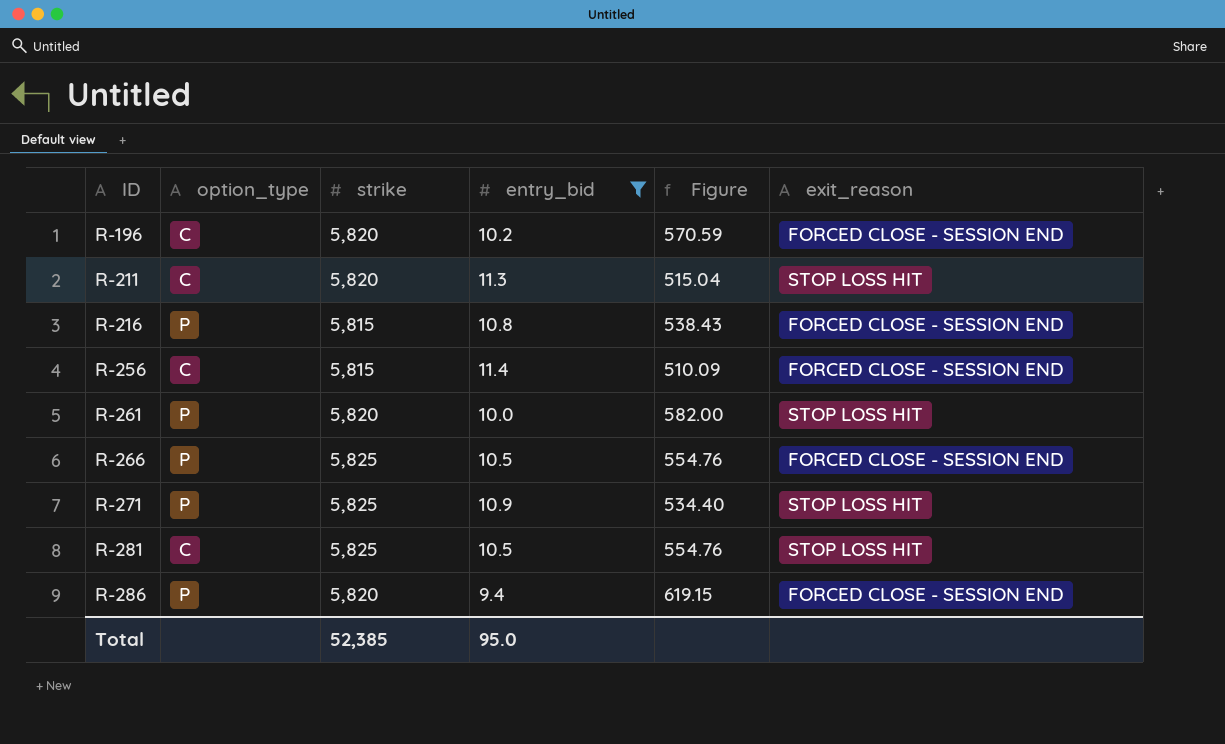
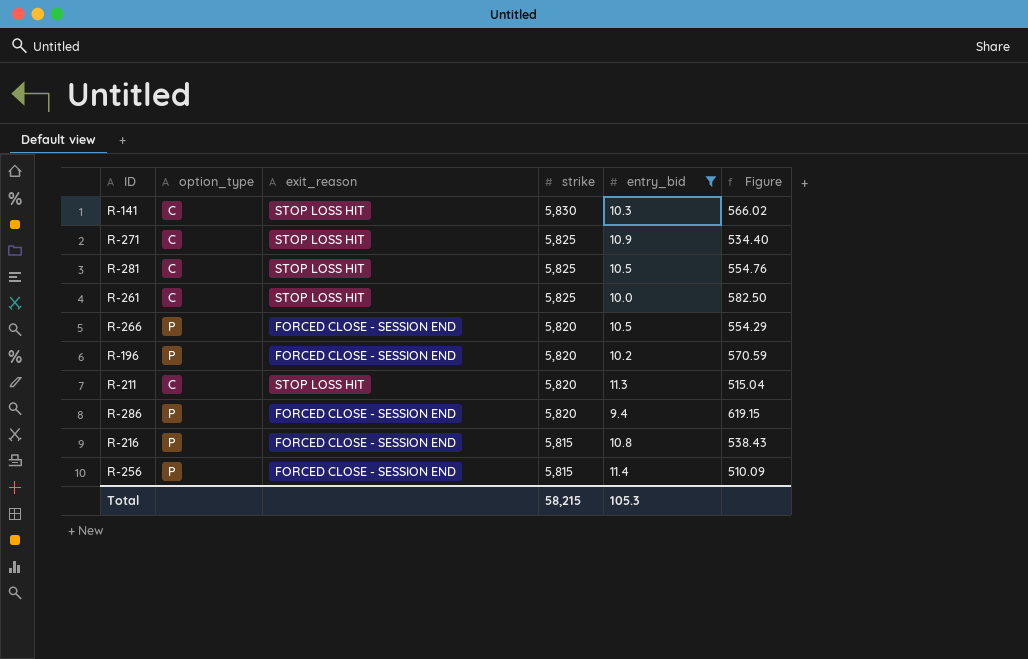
row order: ID ascending -> strike descending
column exit_reason | position: 6 -> 3
row R-141: none -> C | STOP LOSS HIT | 5,830 | 10.3 | 566.02
R-271 | option_type: P -> C
R-261 | option_type: P -> C
R-261 | strike: 5,820 -> 5,825
R-261 | Figure: 582.00 -> 582.50
R-266 | strike: 5,825 -> 5,820
R-266 | Figure: 554.76 -> 554.29
R-196 | option_type: C -> P
R-256 | option_type: C -> P
Total | strike: 52,385 -> 58,215
Total | entry_bid: 95.0 -> 105.3

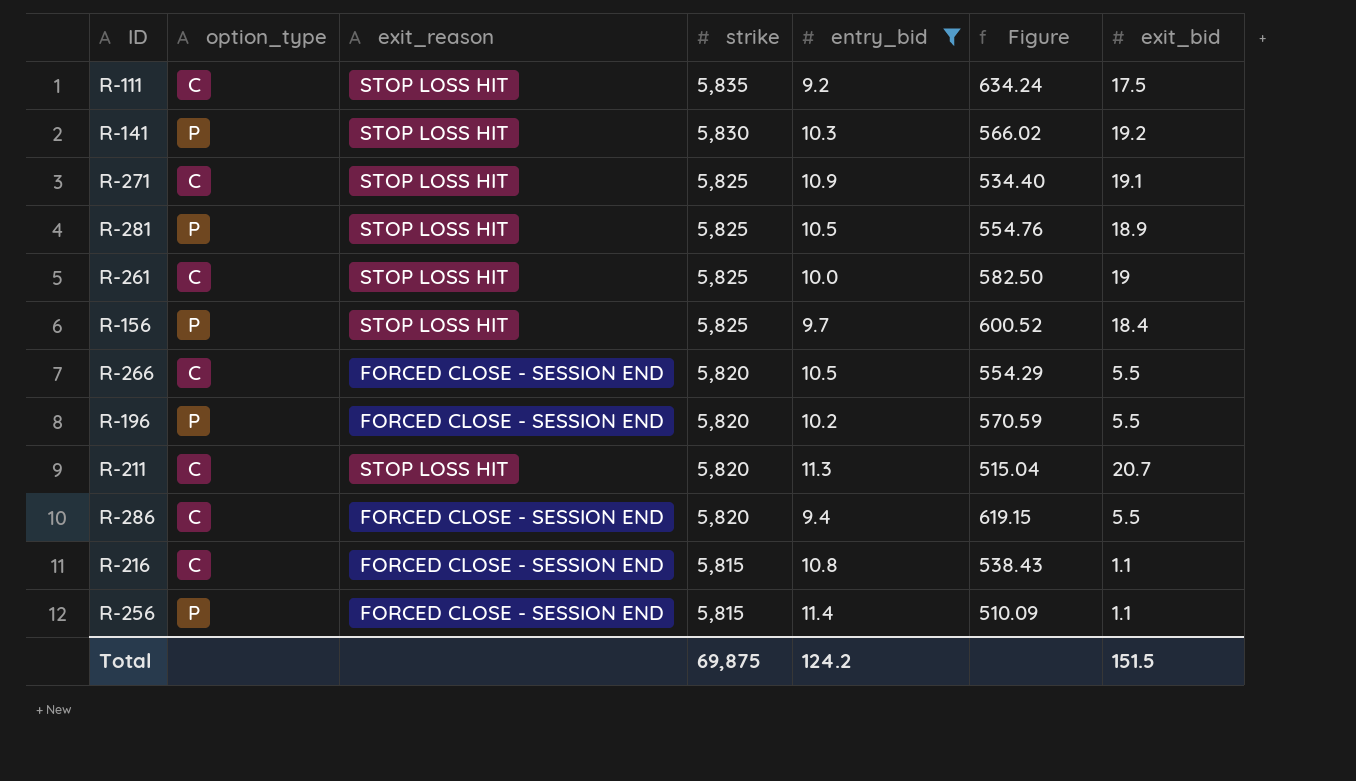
column exit_bid | position: none -> 7
row R-111: none -> C | STOP LOSS HIT | 5,835 | 9.2 | 634.24 | 17.5
R-141 | option_type: C -> P
R-281 | option_type: C -> P
row R-156: none -> P | STOP LOSS HIT | 5,825 | 9.7 | 600.52 | 18.4
R-266 | option_type: P -> C
R-286 | option_type: P -> C
R-216 | option_type: P -> C
Total | strike: 58,215 -> 69,875
Total | entry_bid: 105.3 -> 124.2

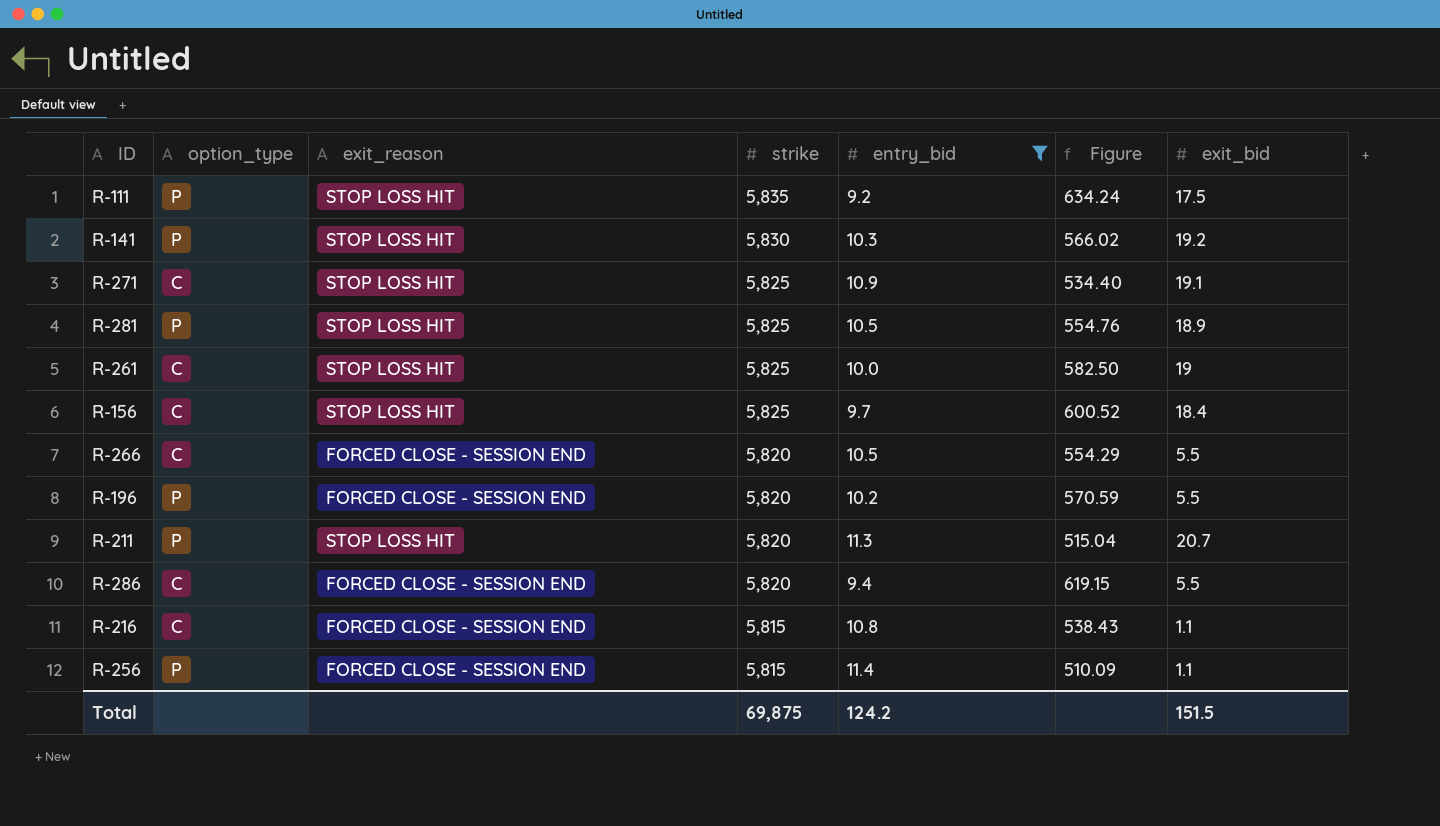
R-111 | option_type: C -> P
R-156 | option_type: P -> C
R-211 | option_type: C -> P

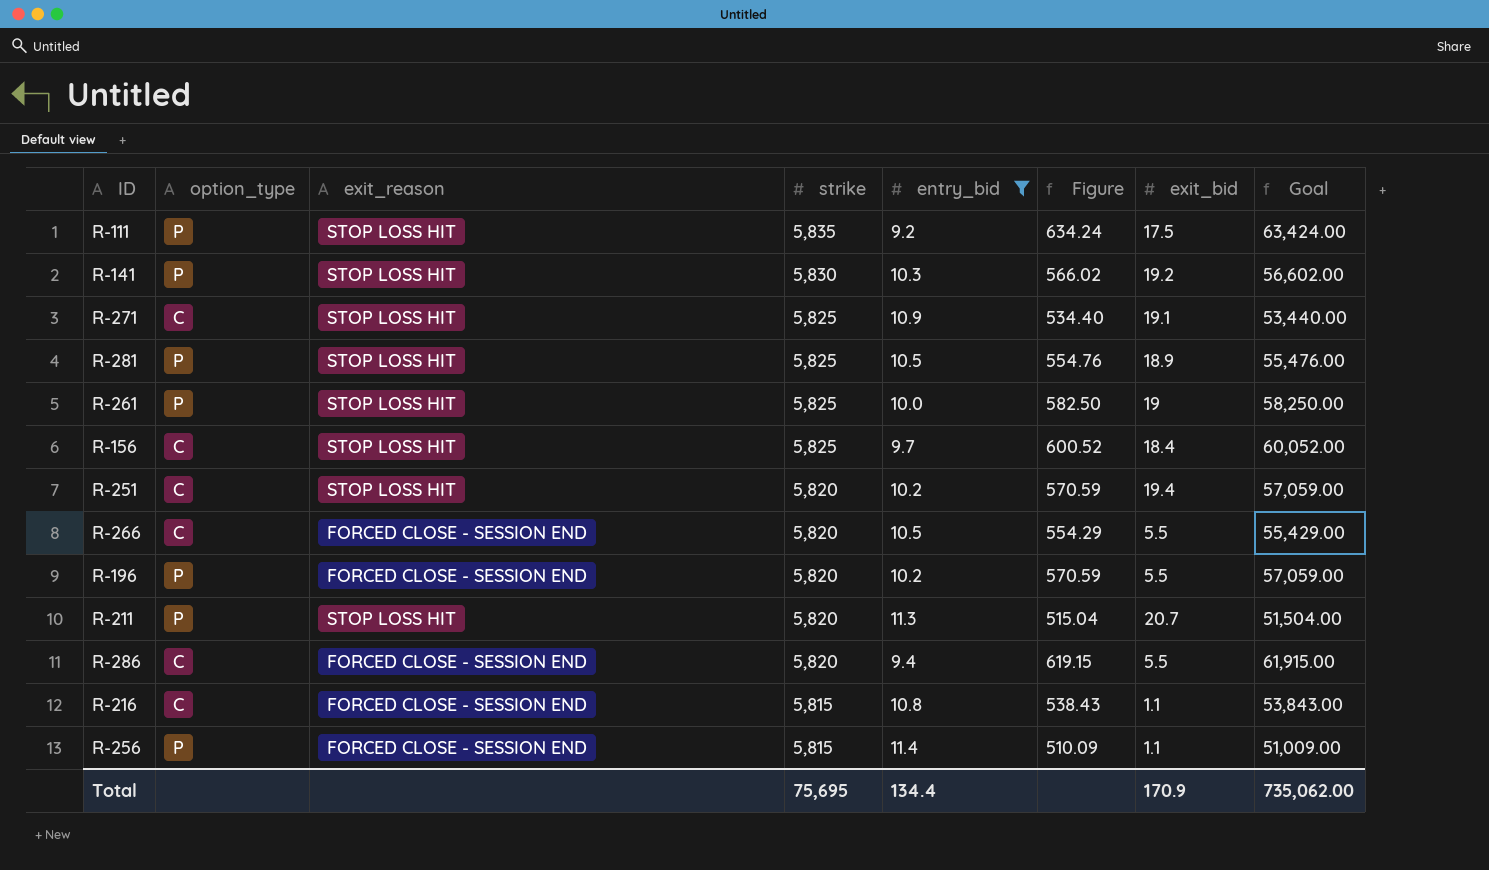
column Goal | formula: none -> [Figure] * 100
R-261 | option_type: C -> P
row R-251: none -> C | STOP LOSS HIT | 5,820 | 10.2 | 570.59 | 19.4 | 57,059.00
Total | strike: 69,875 -> 75,695
Total | entry_bid: 124.2 -> 134.4
Total | exit_bid: 151.5 -> 170.9

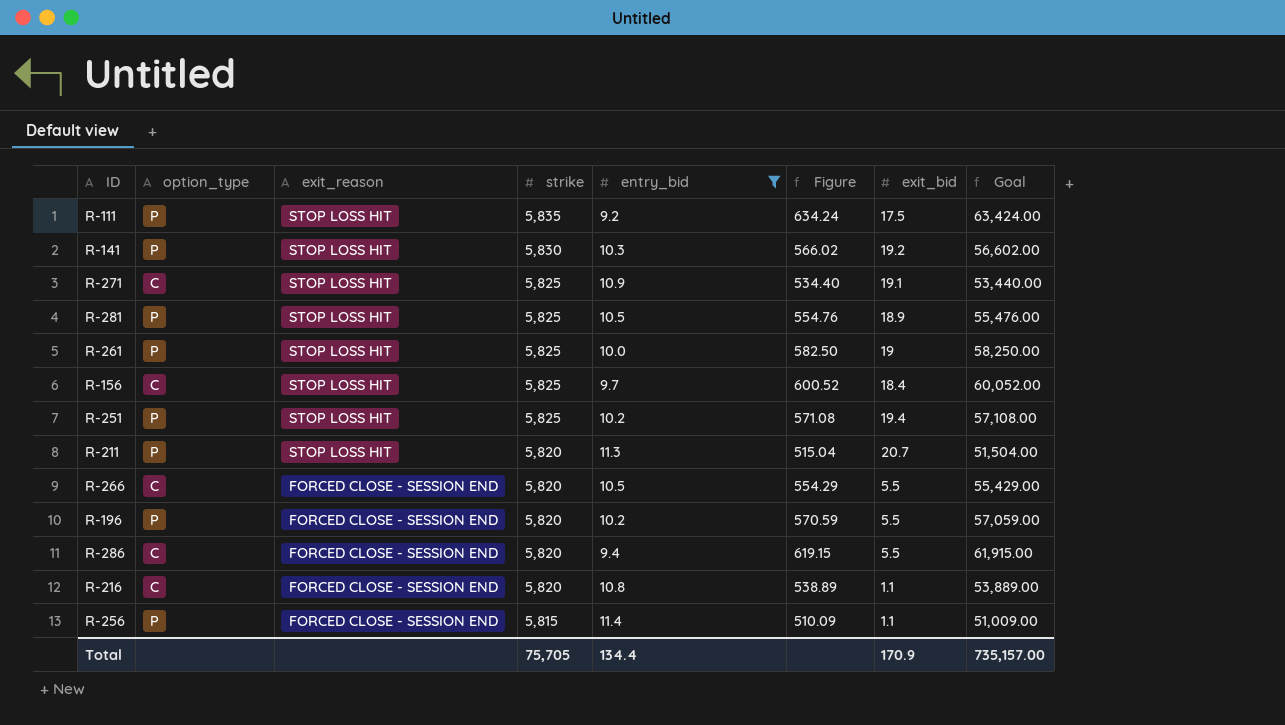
row order: strike descending -> exit_reason descending
R-251 | option_type: C -> P
R-251 | strike: 5,820 -> 5,825
R-251 | Figure: 570.59 -> 571.08
R-251 | Goal: 57,059.00 -> 57,108.00
R-216 | strike: 5,815 -> 5,820
R-216 | Figure: 538.43 -> 538.89
R-216 | Goal: 53,843.00 -> 53,889.00
Total | strike: 75,695 -> 75,705
Total | Goal: 735,062.00 -> 735,157.00

